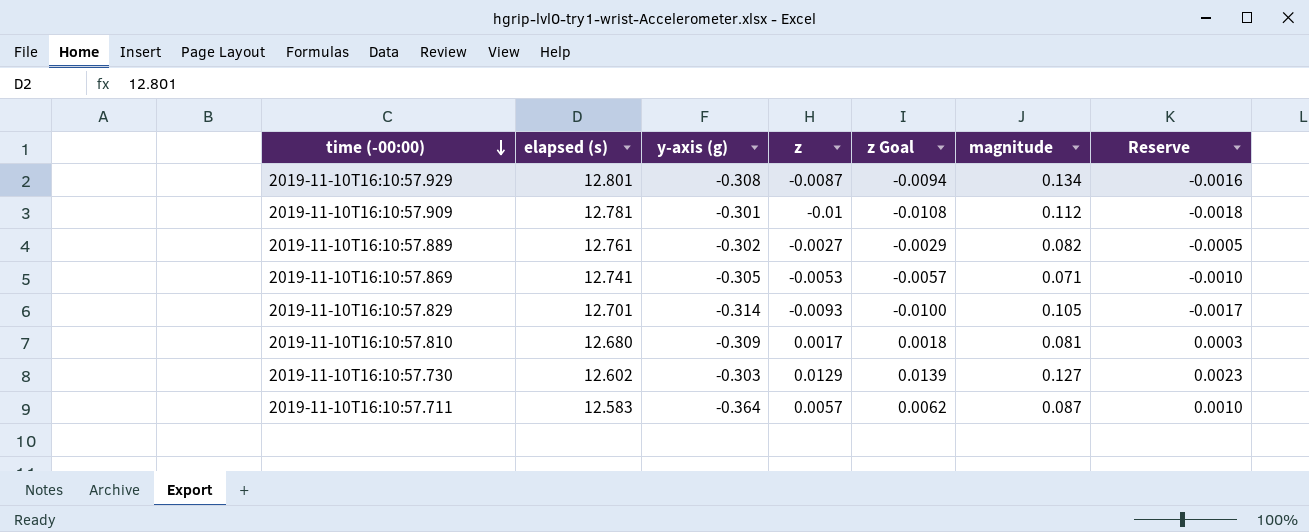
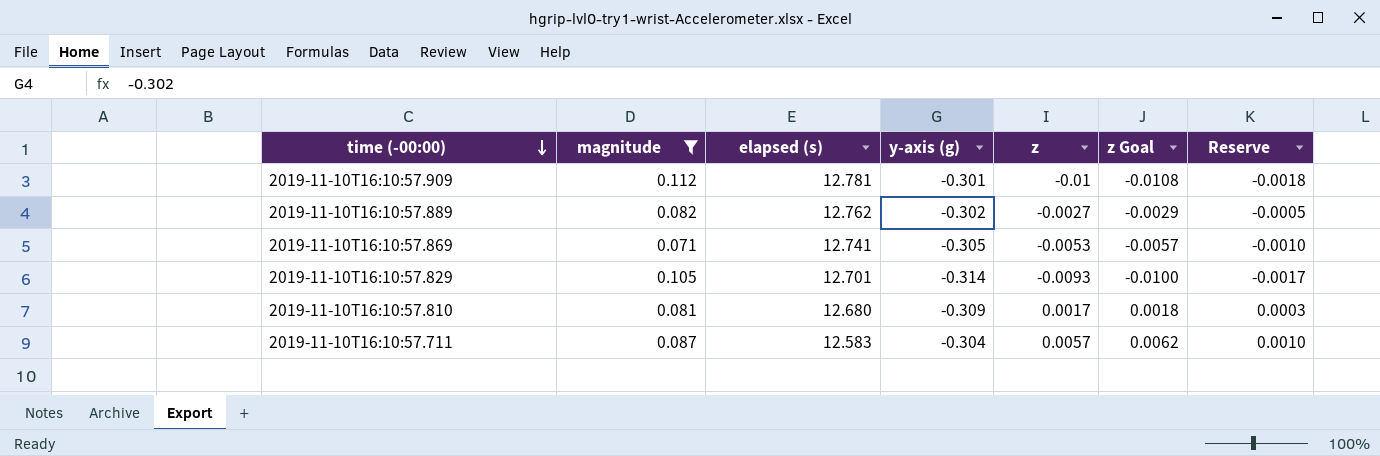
filter: none -> magnitude <= 0.112
column magnitude | position: 6 -> 2
2019-11-10T16:10:57.889 | elapsed (s): 12.761 -> 12.762
2019-11-10T16:10:57.711 | y-axis (g): -0.364 -> -0.304

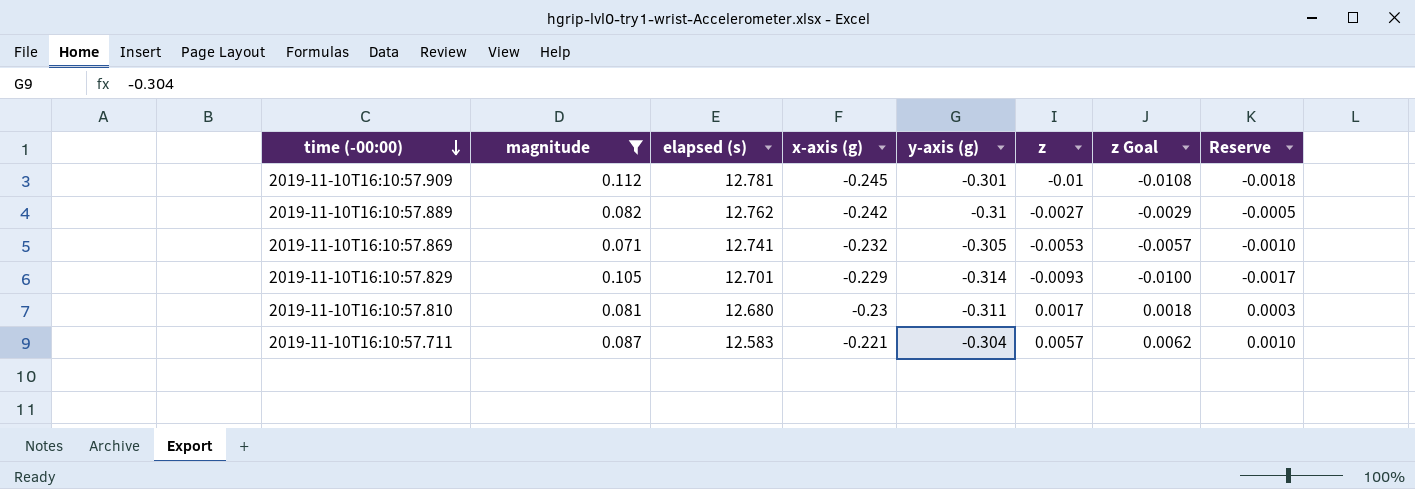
column x-axis (g) | position: none -> 4
2019-11-10T16:10:57.889 | y-axis (g): -0.302 -> -0.31
2019-11-10T16:10:57.810 | y-axis (g): -0.309 -> -0.311

